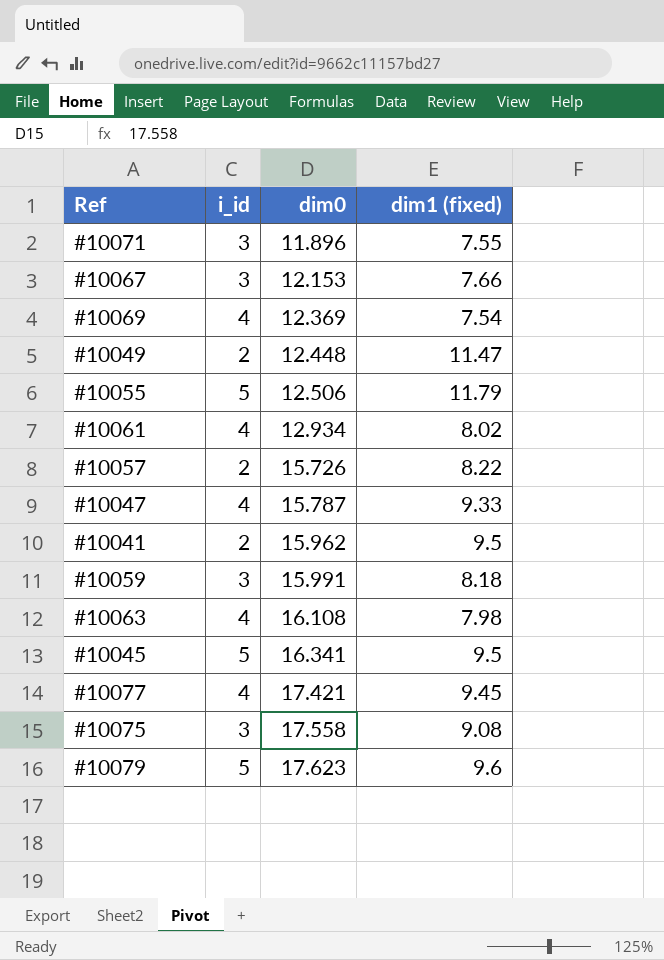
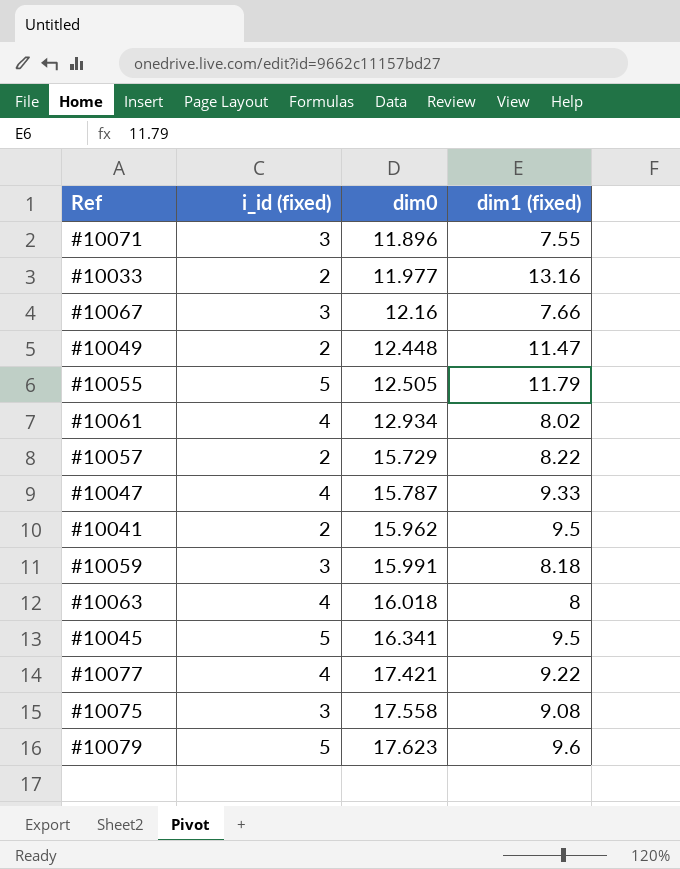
column name: i_id -> i_id (fixed)
row #10069: 4 | 12.369 | 7.54 -> none
row #10033: none -> 2 | 11.977 | 13.16
#10067 | dim0: 12.153 -> 12.16
#10055 | dim0: 12.506 -> 12.505
#10057 | dim0: 15.726 -> 15.729
#10063 | dim0: 16.108 -> 16.018
#10063 | dim1 (fixed): 7.98 -> 8
#10077 | dim1 (fixed): 9.45 -> 9.22

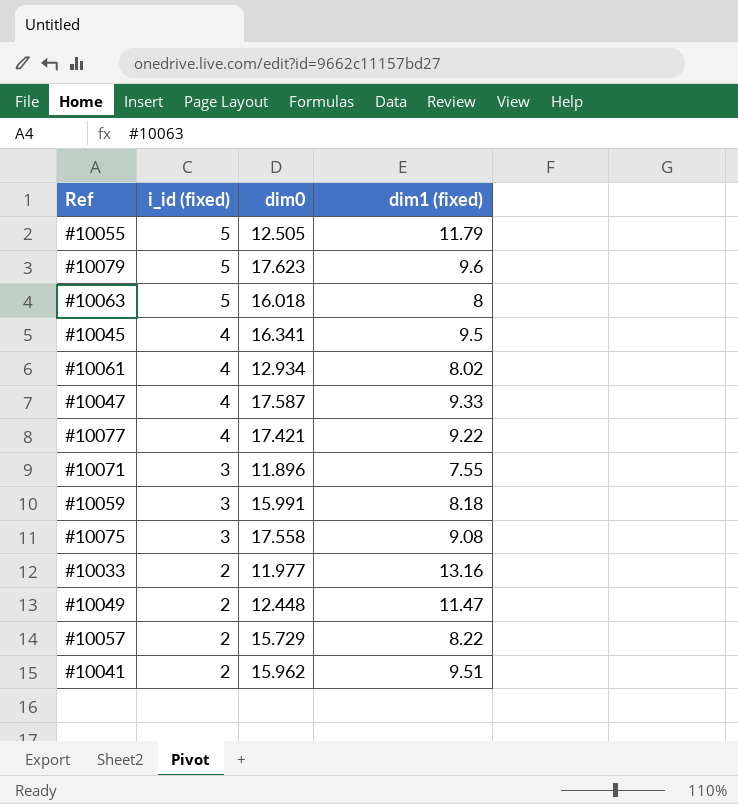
row order: dim0 ascending -> i_id (fixed) descending
row #10067: 3 | 12.16 | 7.66 -> none
#10063 | i_id (fixed): 4 -> 5
#10045 | i_id (fixed): 5 -> 4
#10047 | dim0: 15.787 -> 17.587
#10041 | dim1 (fixed): 9.5 -> 9.51

